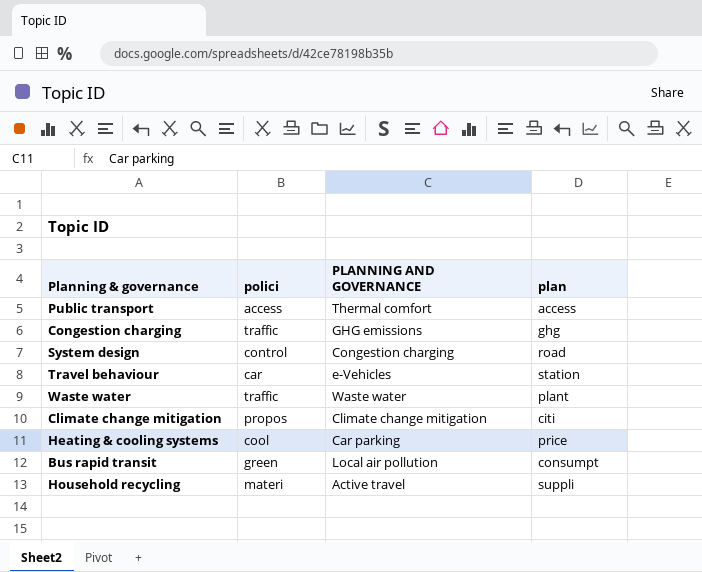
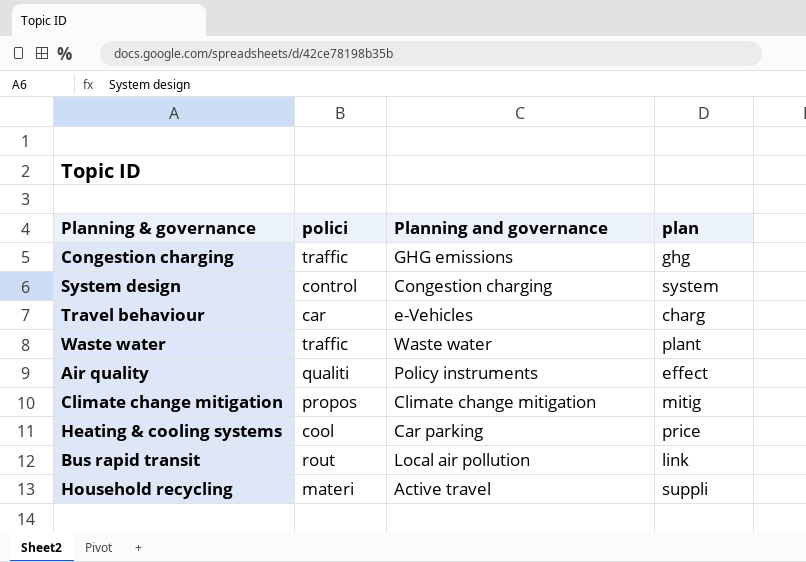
column name: PLANNING AND GOVERNANCE -> Planning and governance
row Public transport: access | Thermal comfort | access -> none
System design | plan: road -> system
Travel behaviour | plan: station -> charg
row Air quality: none -> qualiti | Policy instruments | effect
Climate change mitigation | plan: citi -> mitig
Bus rapid transit | polici: green -> rout
Bus rapid transit | plan: consumpt -> link

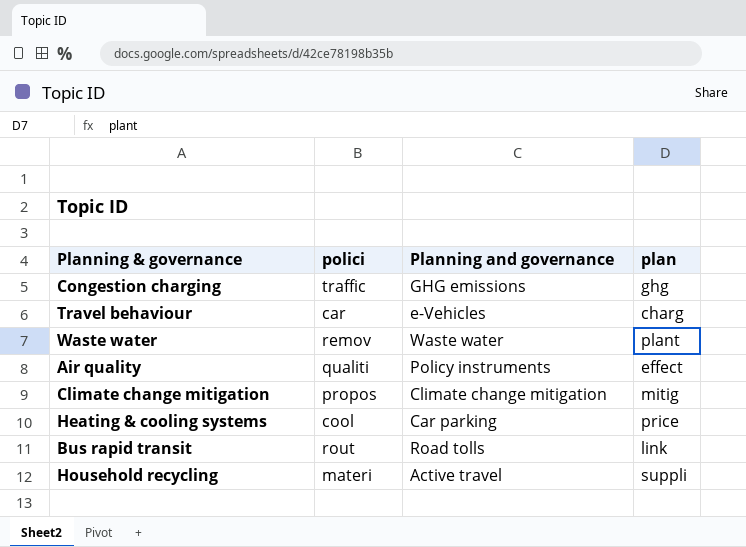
row System design: control | Congestion charging | system -> none
Waste water | polici: traffic -> remov
Bus rapid transit | Planning and governance: Local air pollution -> Road tolls

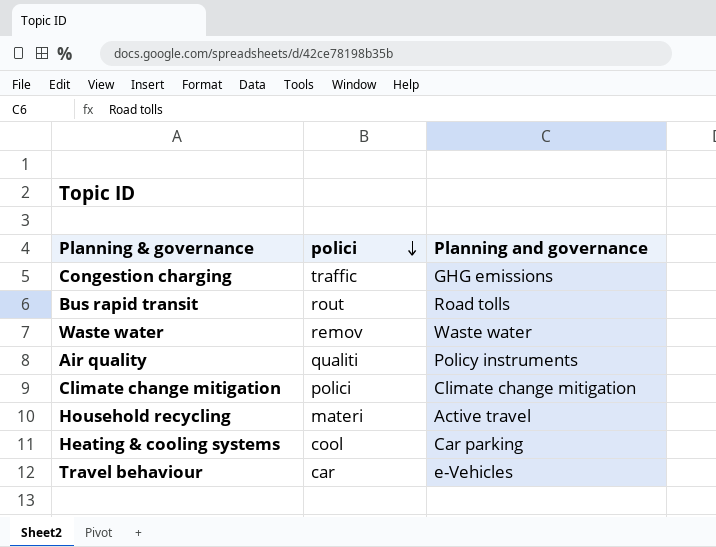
row order: none -> polici descending
column plan | position: 4 -> none
Climate change mitigation | polici: propos -> polici

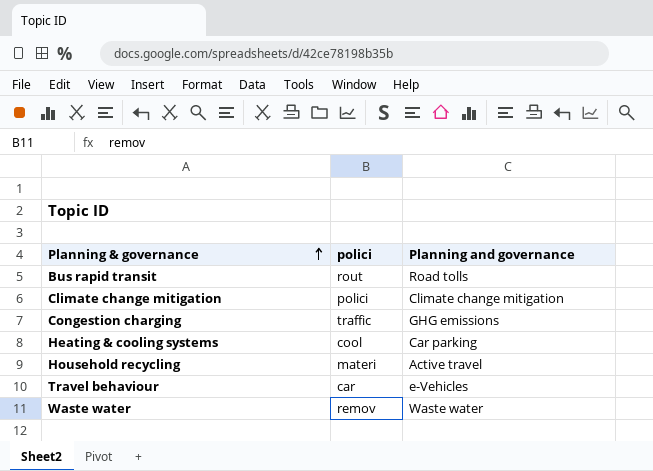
row order: polici descending -> Planning & governance ascending
row Air quality: qualiti | Policy instruments -> none

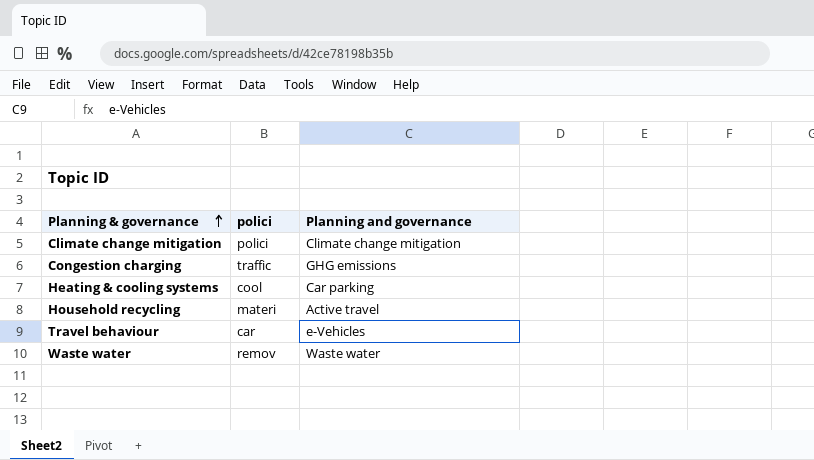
row Bus rapid transit: rout | Road tolls -> none

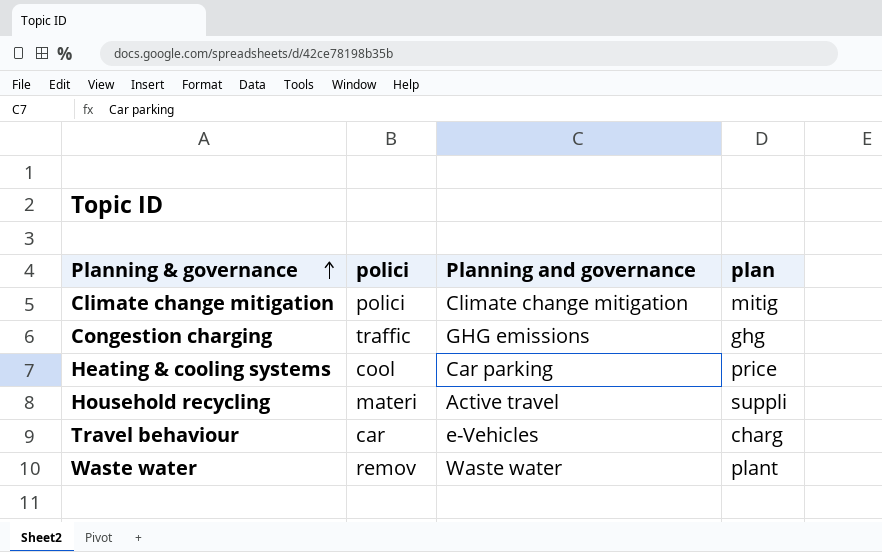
column plan | position: none -> 4

